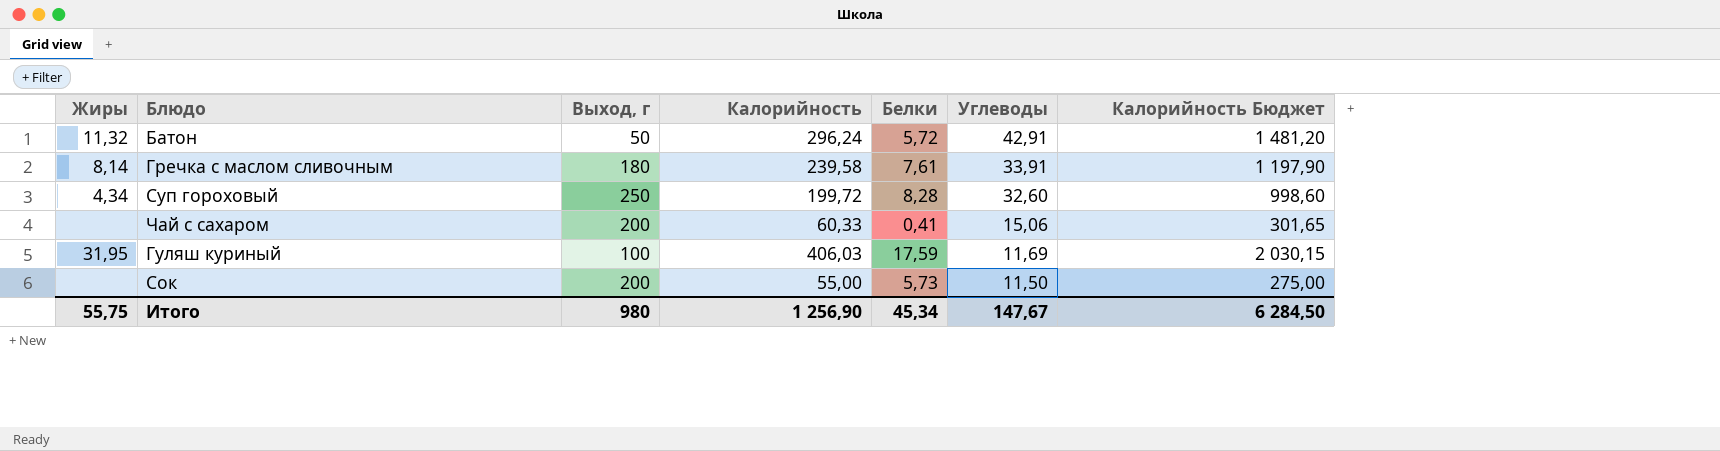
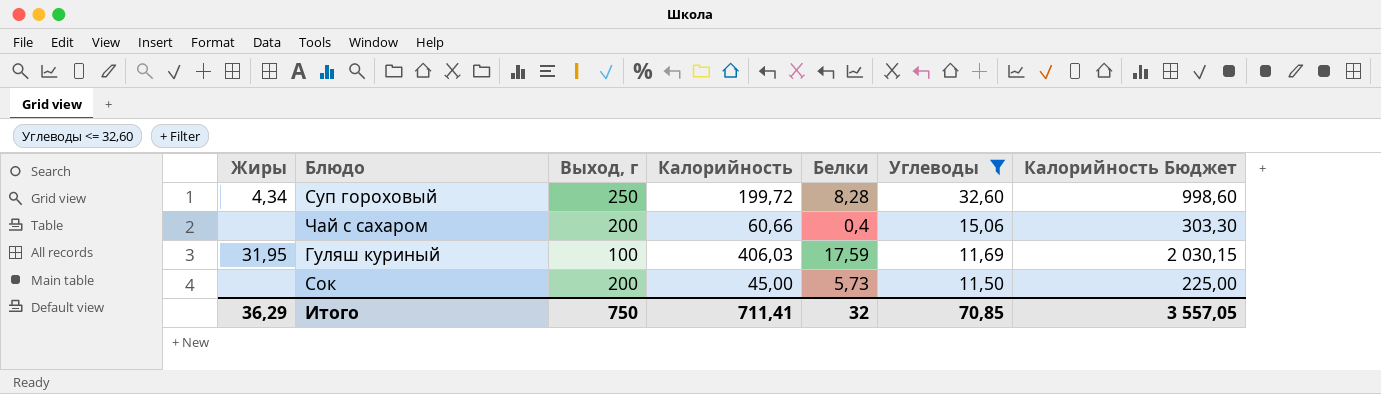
filter: none -> Углеводы <= 32,60
Чай с сахаром | Калорийность: 60,33 -> 60,66
Чай с сахаром | Белки: 0,41 -> 0,4
Чай с сахаром | Калорийность Бюджет: 301,65 -> 303,30
Сок | Калорийность: 55,00 -> 45,00
Сок | Калорийность Бюджет: 275,00 -> 225,00
Итого | Жиры: 55,75 -> 36,29
Итого | Выход, г: 980 -> 750
Итого | Калорийность: 1 256,90 -> 711,41
Итого | Белки: 45,34 -> 32
Итого | Углеводы: 147,67 -> 70,85
Итого | Калорийность Бюджет: 6 284,50 -> 3 557,05

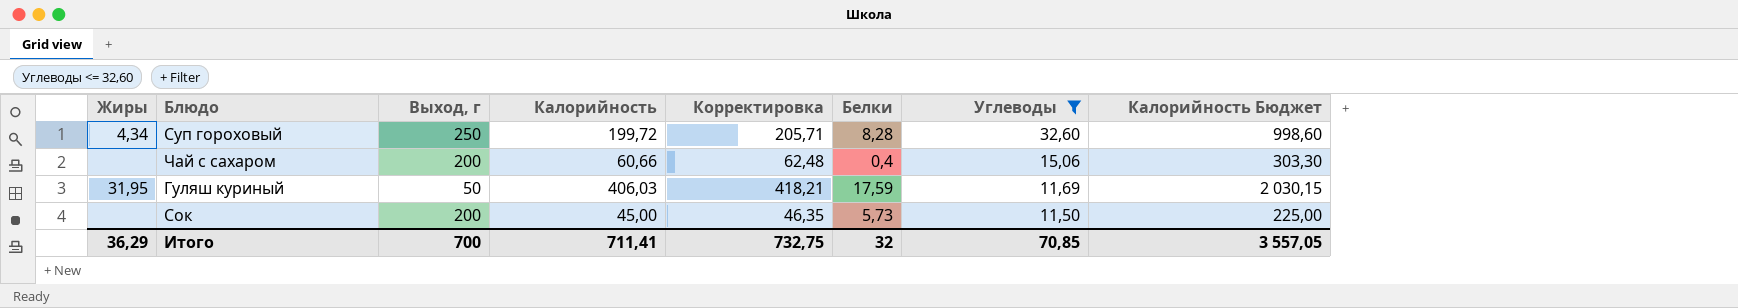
column Корректировка | formula: none -> [Калорийность] * 1,03
Гуляш куриный | Выход, г: 100 -> 50
Итого | Выход, г: 750 -> 700

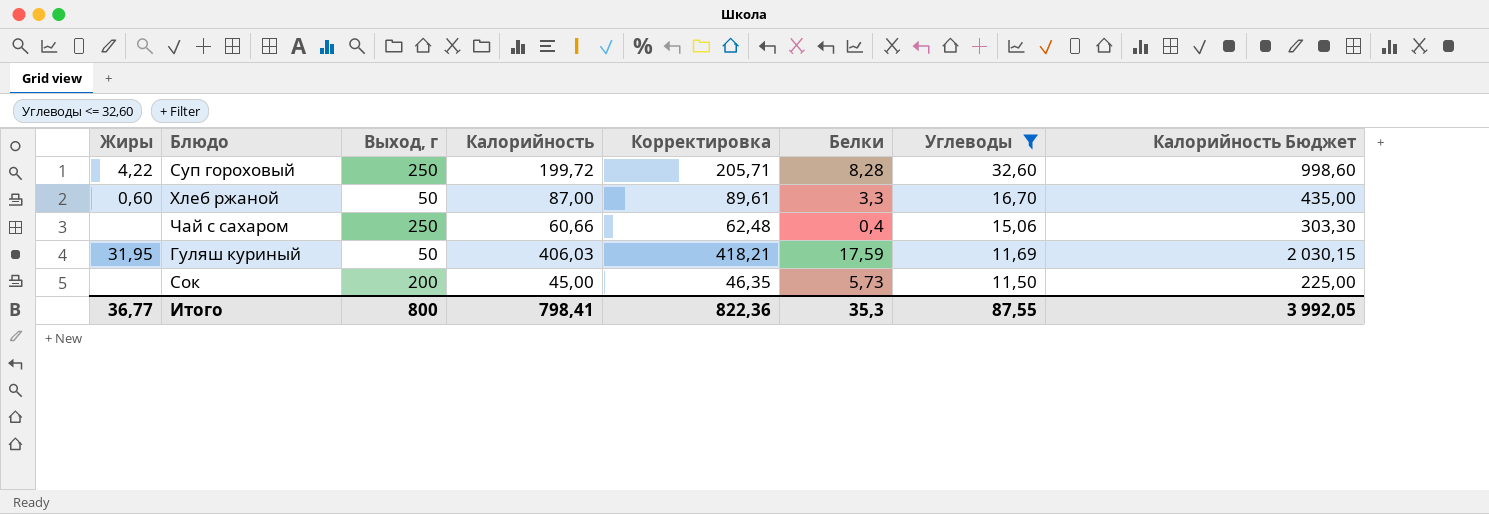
Суп гороховый | Жиры: 4,34 -> 4,22
row Хлеб ржаной: none -> 0,60 | 50 | 87,00 | 89,61 | 3,3 | 16,70 | 435,00
Чай с сахаром | Выход, г: 200 -> 250
Итого | Жиры: 36,29 -> 36,77
Итого | Выход, г: 700 -> 800
Итого | Калорийность: 711,41 -> 798,41
Итого | Корректировка: 732,75 -> 822,36
Итого | Белки: 32 -> 35,3
Итого | Углеводы: 70,85 -> 87,55
Итого | Калорийность Бюджет: 3 557,05 -> 3 992,05

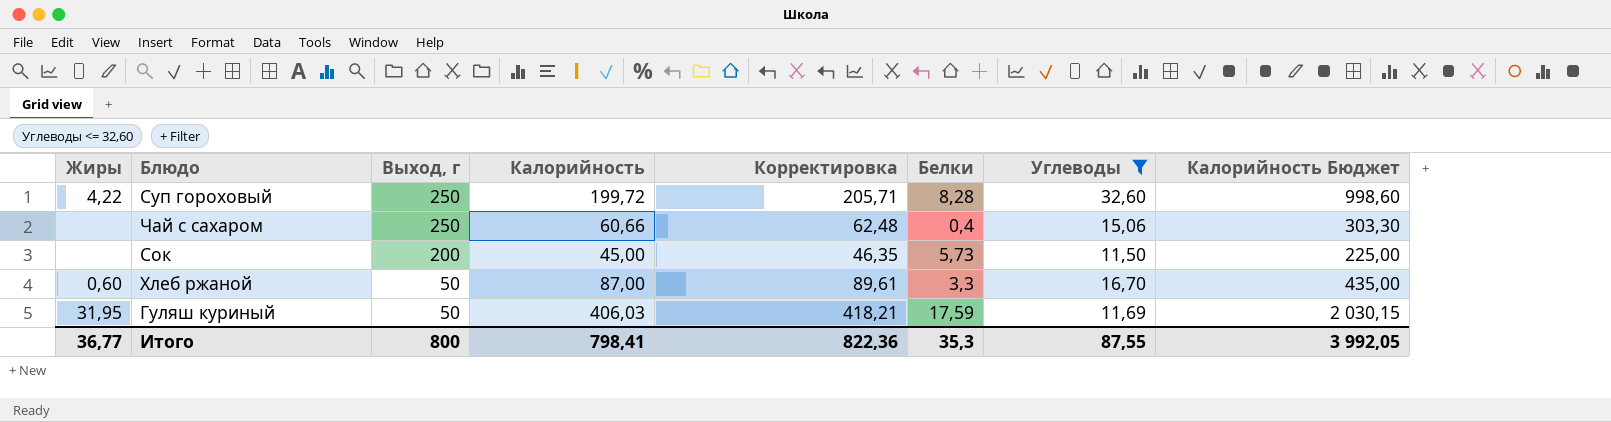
row order: Углеводы descending -> Выход, г descending

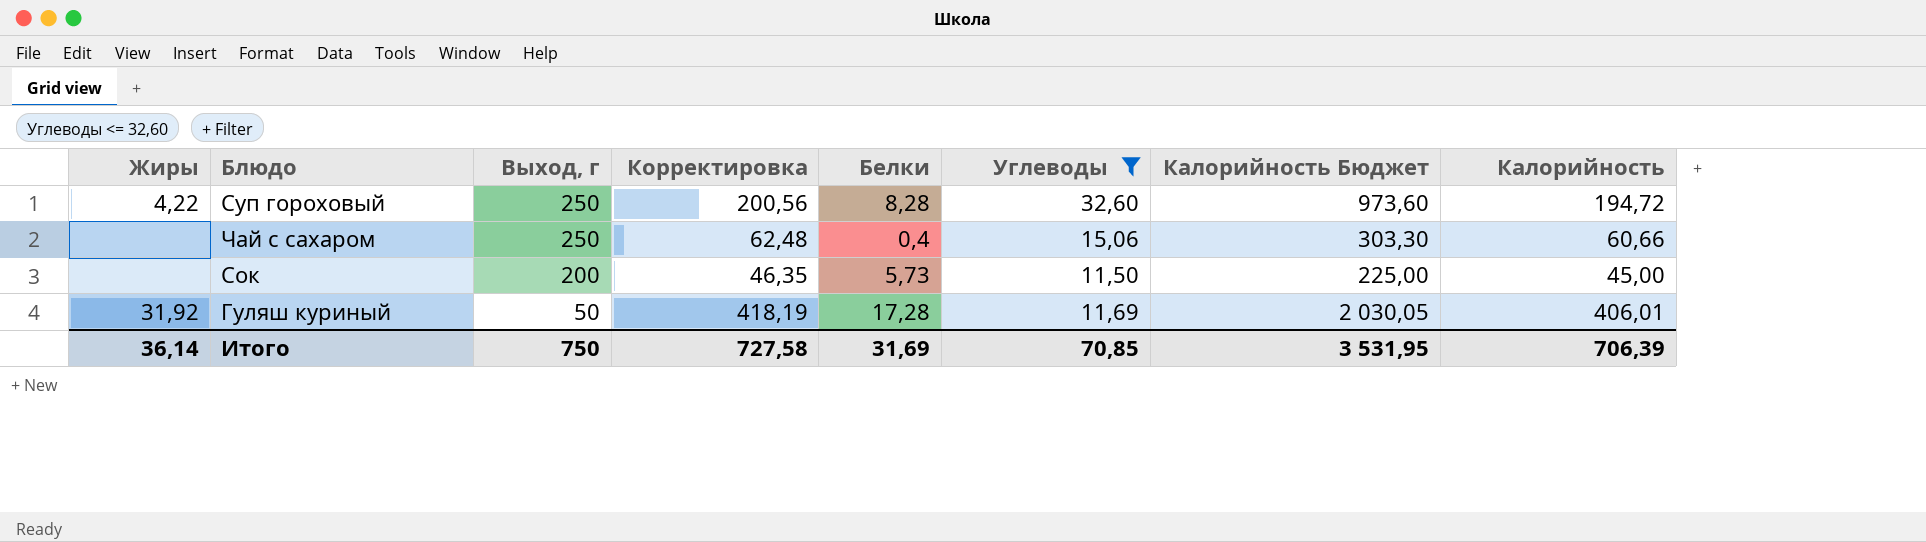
column Калорийность | position: 4 -> 8
row Хлеб ржаной: 0,60 | 50 | 87,00 | 89,61 | 3,3 | 16,70 | 435,00 -> none
Суп гороховый | Корректировка: 205,71 -> 200,56
Суп гороховый | Калорийность Бюджет: 998,60 -> 973,60
Суп гороховый | Калорийность: 199,72 -> 194,72
Гуляш куриный | Жиры: 31,95 -> 31,92
Гуляш куриный | Корректировка: 418,21 -> 418,19
Гуляш куриный | Белки: 17,59 -> 17,28
Гуляш куриный | Калорийность Бюджет: 2 030,15 -> 2 030,05
Гуляш куриный | Калорийность: 406,03 -> 406,01
Итого | Жиры: 36,77 -> 36,14
Итого | Выход, г: 800 -> 750
Итого | Корректировка: 822,36 -> 727,58
Итого | Белки: 35,3 -> 31,69
Итого | Углеводы: 87,55 -> 70,85
Итого | Калорийность Бюджет: 3 992,05 -> 3 531,95
Итого | Калорийность: 798,41 -> 706,39

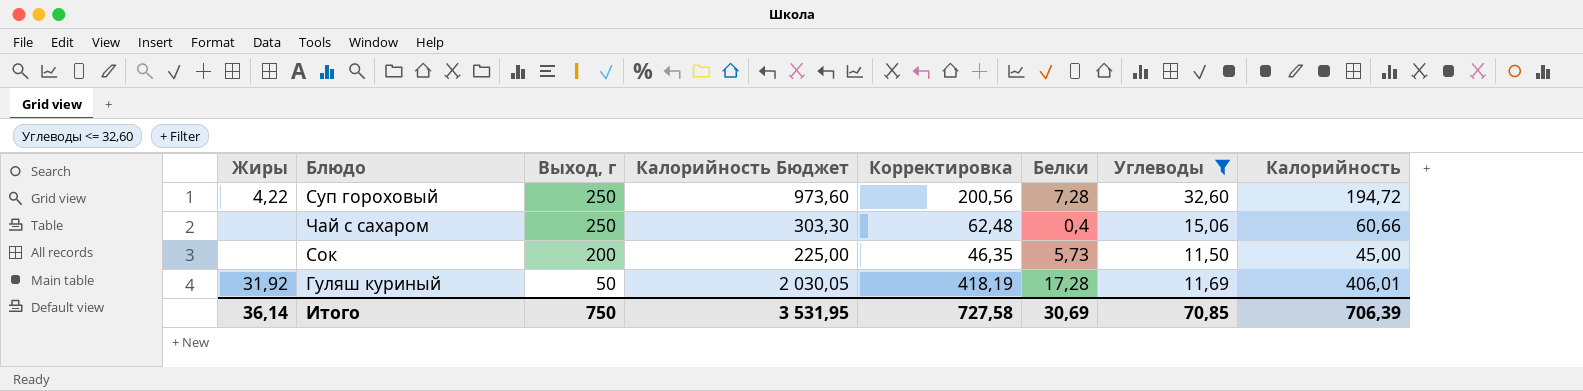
column Калорийность Бюджет | position: 7 -> 4
Суп гороховый | Белки: 8,28 -> 7,28
Итого | Белки: 31,69 -> 30,69

